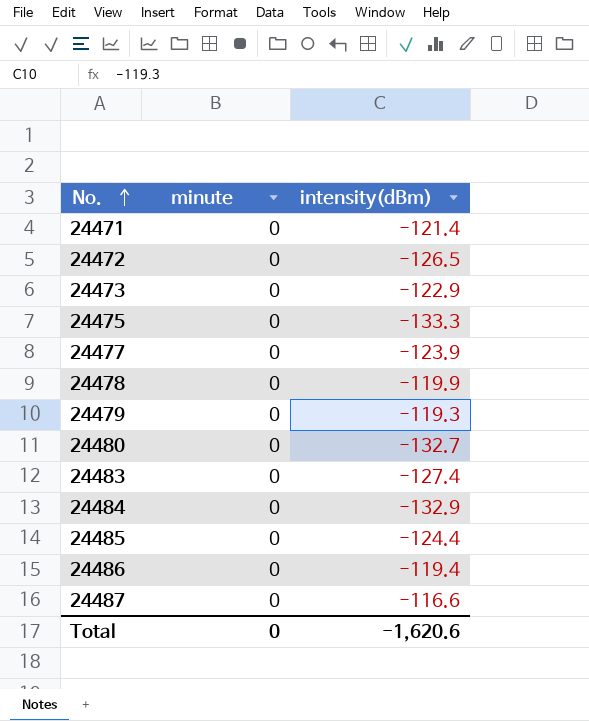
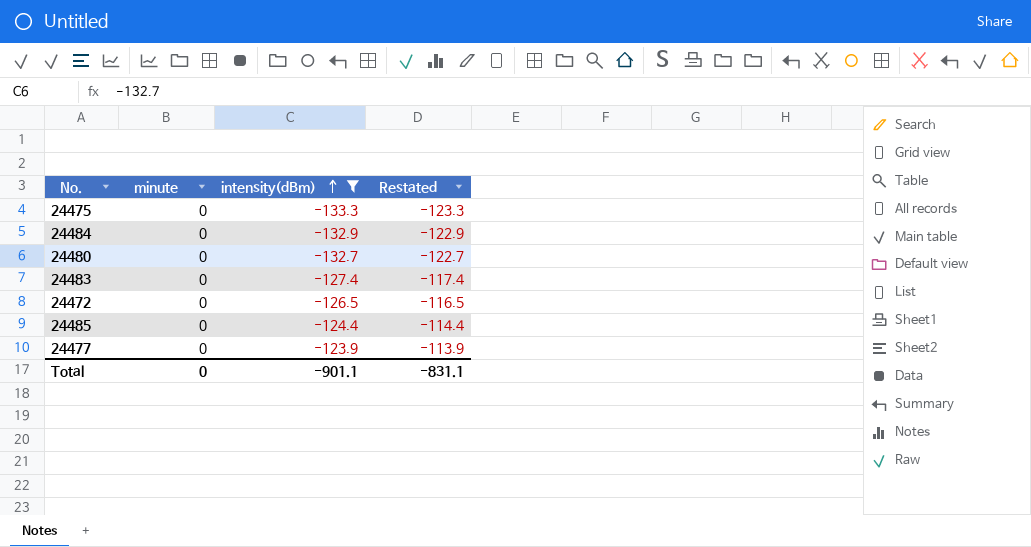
filter: none -> intensity(dBm) <= -123.9
row order: No. ascending -> intensity(dBm) ascending
column Restated | formula: none -> [intensity(dBm)] + 10
Total | intensity(dBm): -1,620.6 -> -901.1

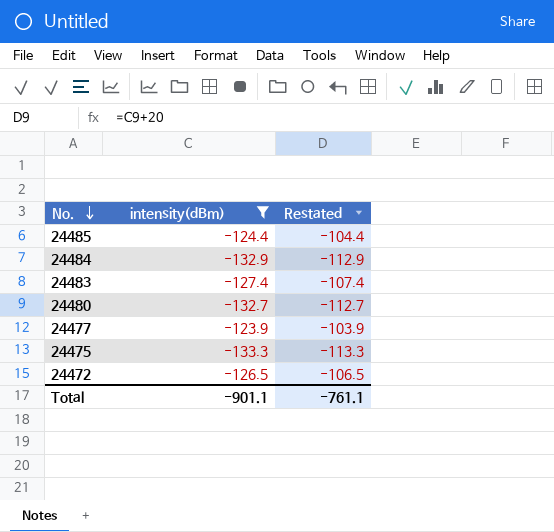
row order: intensity(dBm) ascending -> No. descending
column minute | position: 2 -> none
column Restated | formula: [intensity(dBm)] + 10 -> [intensity(dBm)] + 20
Total | Restated: -831.1 -> -761.1

